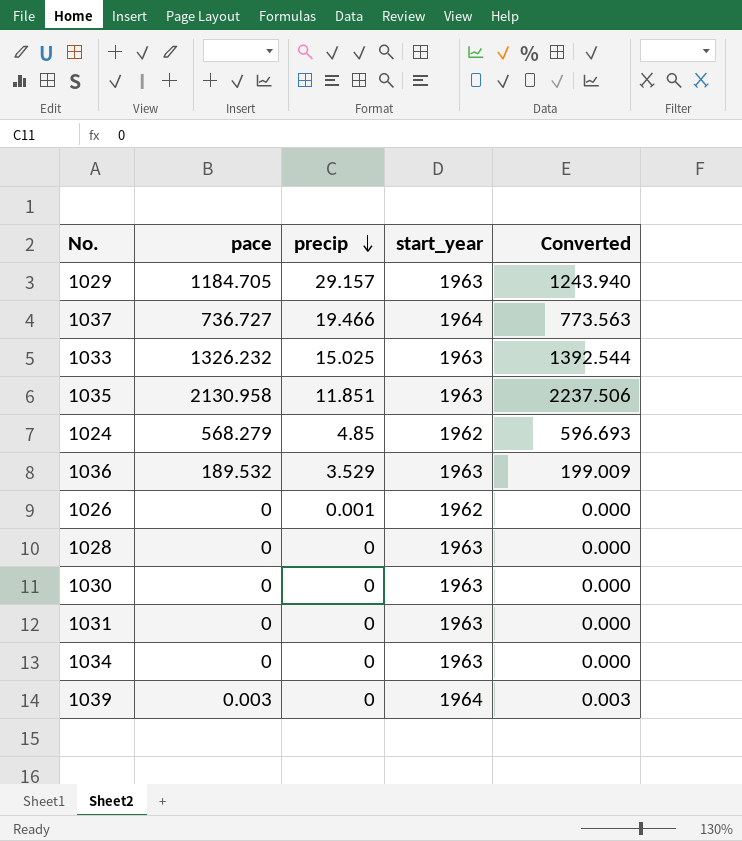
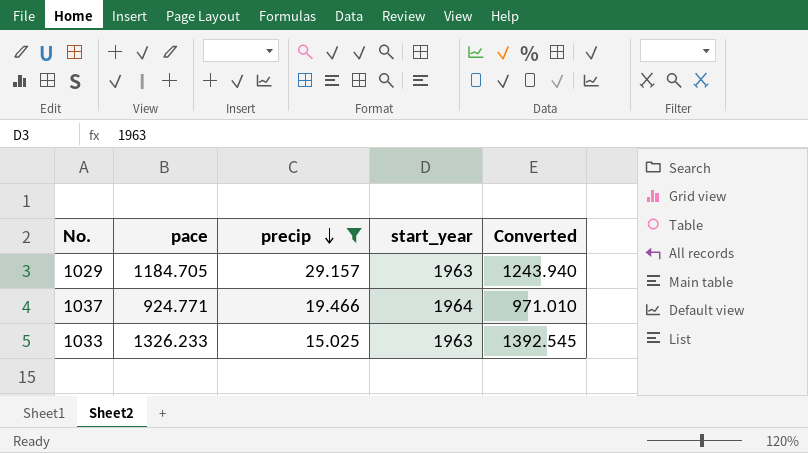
filter: none -> precip >= 15.025
1037 | pace: 736.727 -> 924.771
1037 | Converted: 773.563 -> 971.010
1033 | pace: 1326.232 -> 1326.233
1033 | Converted: 1392.544 -> 1392.545

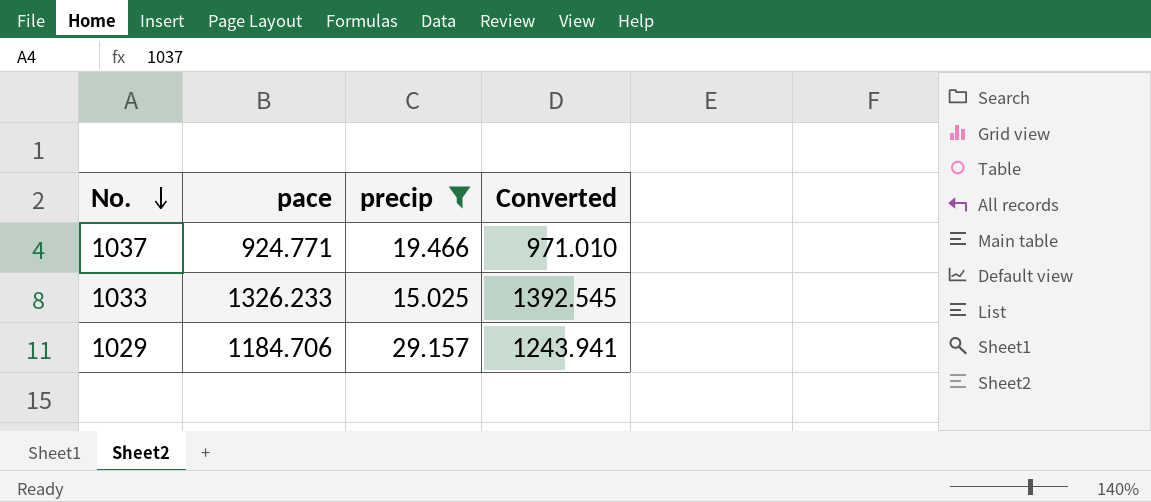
row order: precip descending -> No. descending
column start_year | position: 4 -> none
1029 | pace: 1184.705 -> 1184.706
1029 | Converted: 1243.940 -> 1243.941

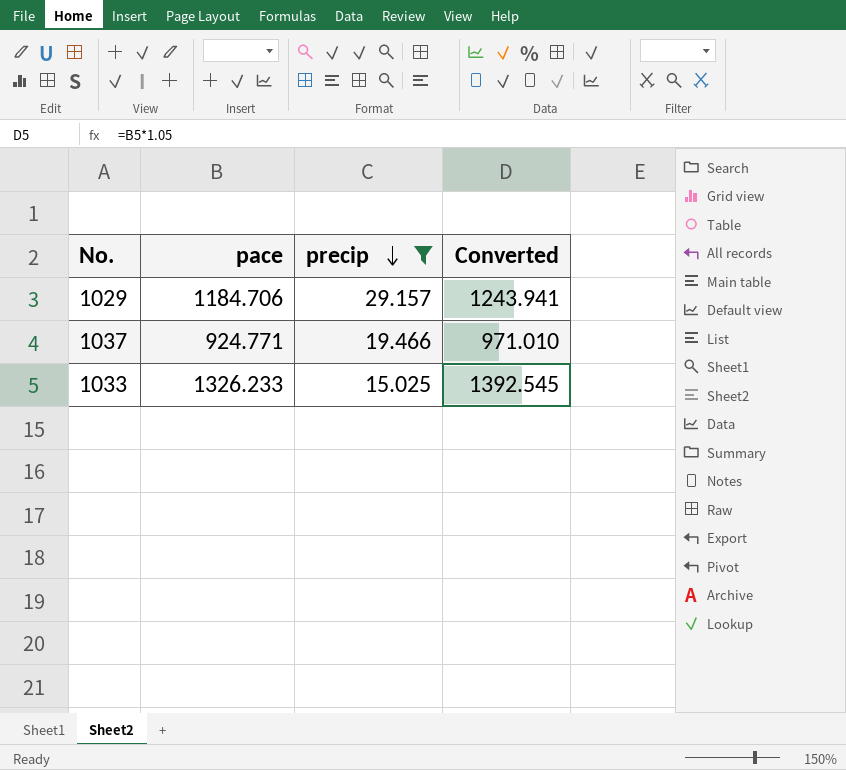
row order: No. descending -> precip descending

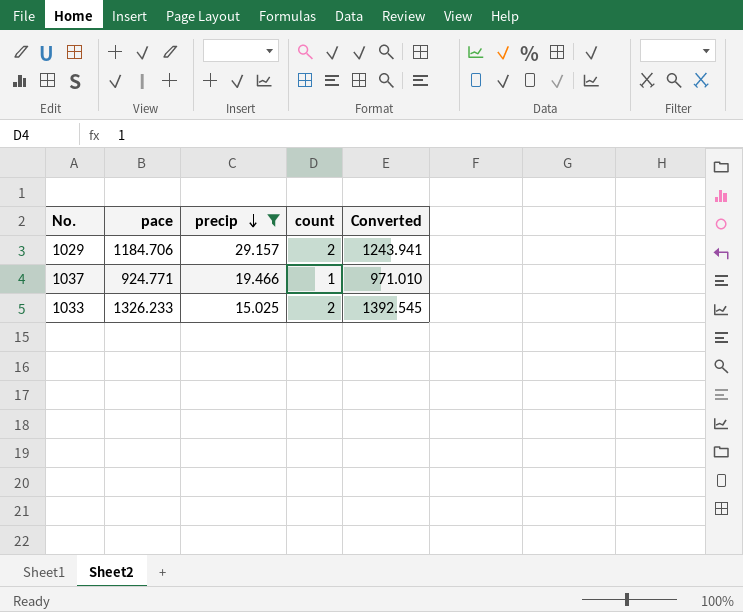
column count | position: none -> 4

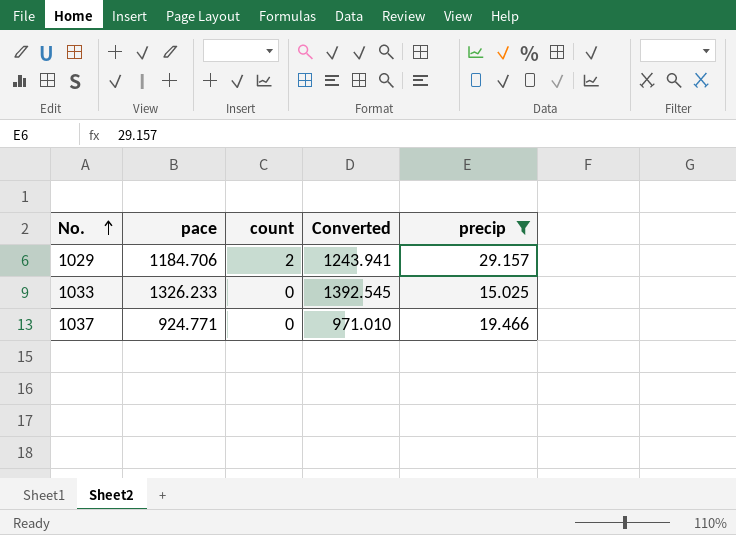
row order: precip descending -> No. ascending
column precip | position: 3 -> 5
1033 | count: 2 -> 0
1037 | count: 1 -> 0

